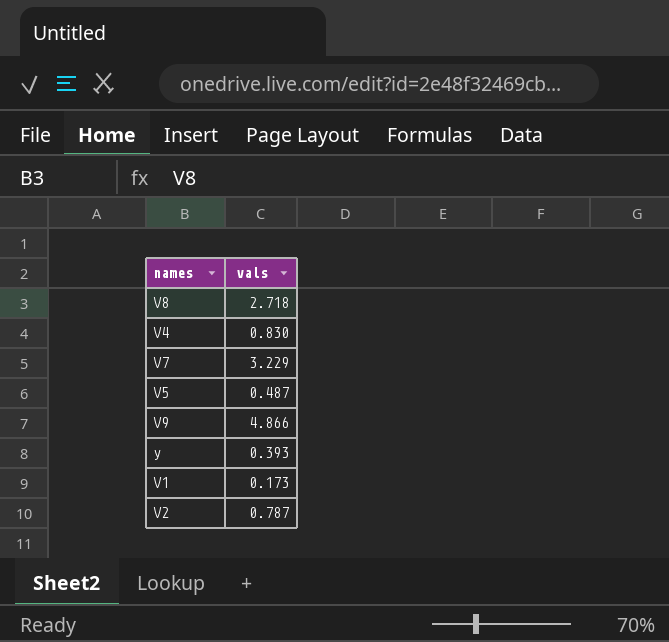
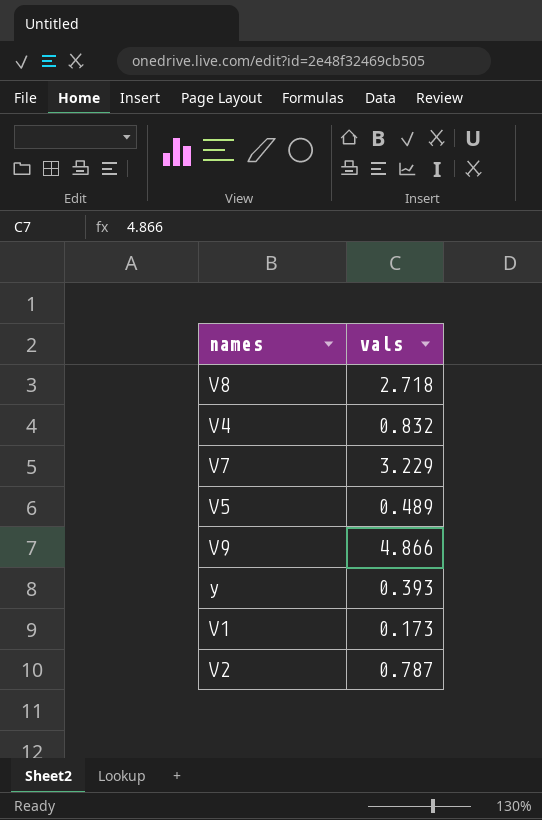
V4 | vals: 0.830 -> 0.832
V5 | vals: 0.487 -> 0.489

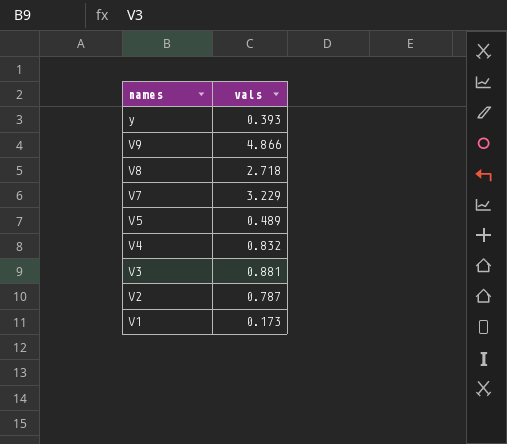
row order: none -> names descending
row V3: none -> 0.881

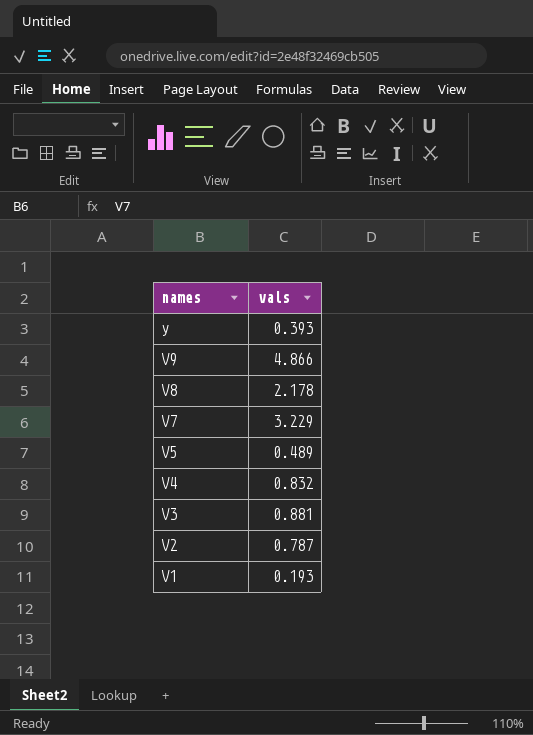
V8 | vals: 2.718 -> 2.178
V1 | vals: 0.173 -> 0.193

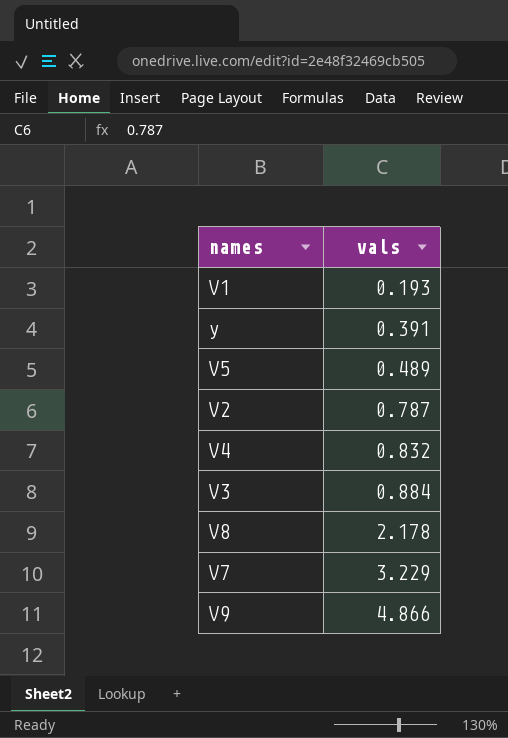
row order: names descending -> vals ascending
y | vals: 0.393 -> 0.391
V3 | vals: 0.881 -> 0.884

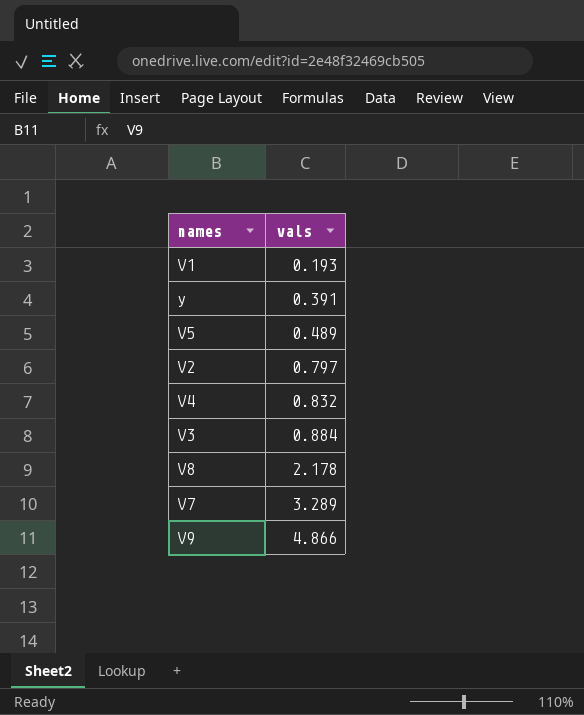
V2 | vals: 0.787 -> 0.797
V7 | vals: 3.229 -> 3.289

